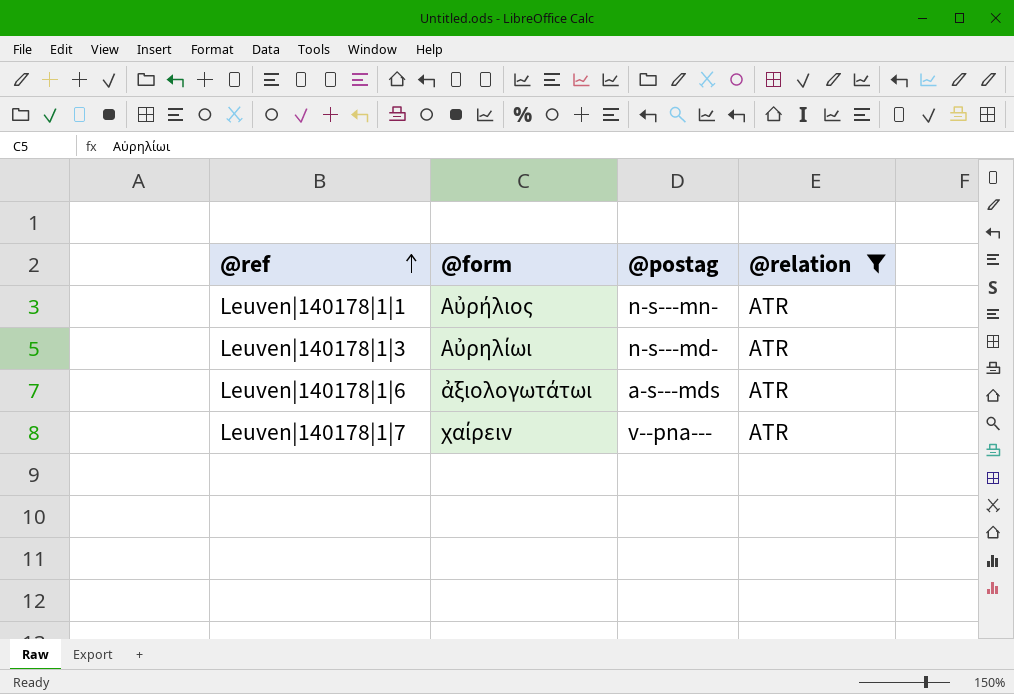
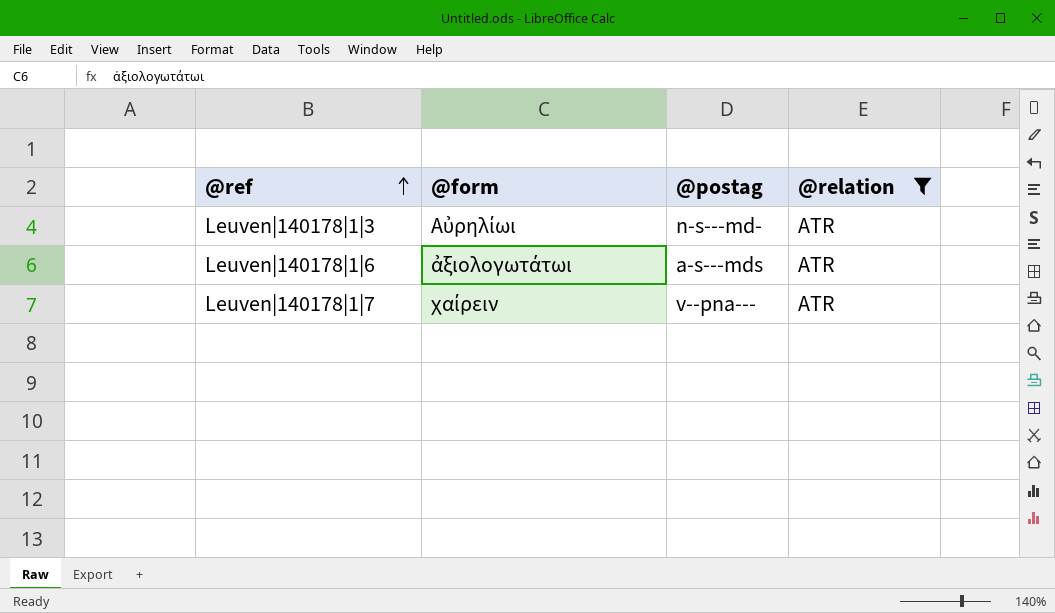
row Leuven|140178|1|1: Αὐρήλιος | n-s---mn- | ATR -> none

